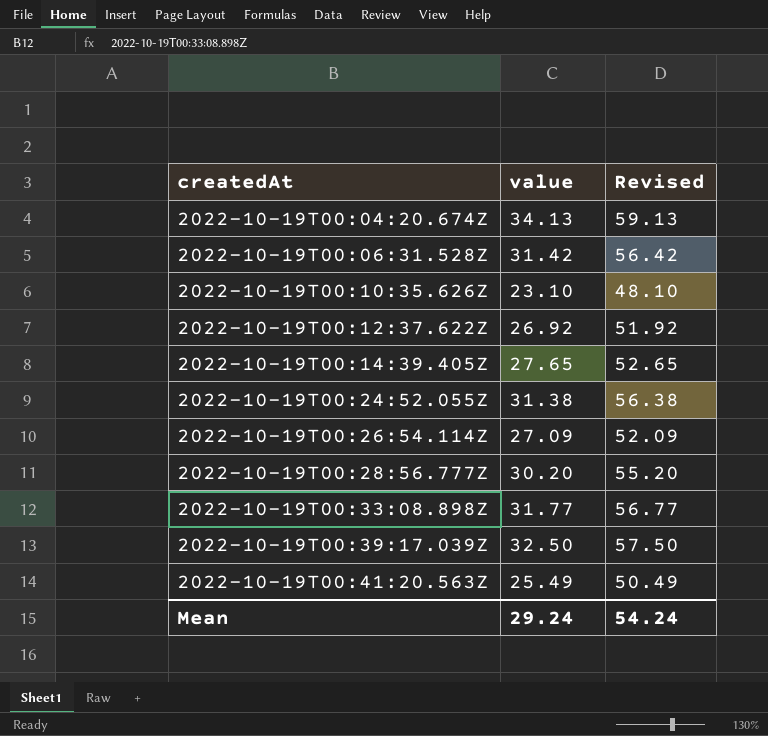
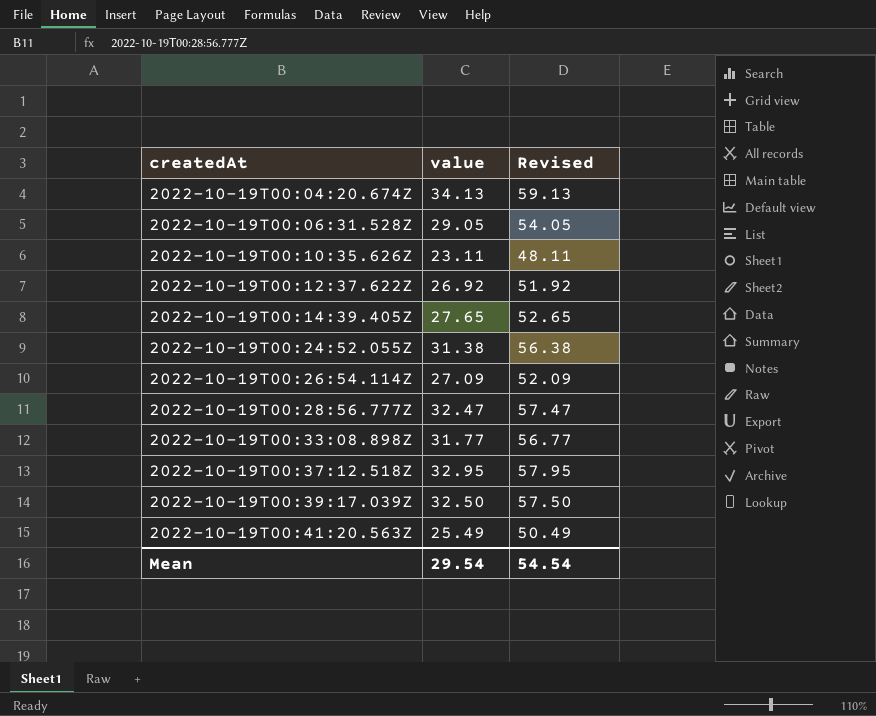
2022-10-19T00:06:31.528Z | value: 31.42 -> 29.05
2022-10-19T00:06:31.528Z | Revised: 56.42 -> 54.05
2022-10-19T00:10:35.626Z | value: 23.10 -> 23.11
2022-10-19T00:10:35.626Z | Revised: 48.10 -> 48.11
2022-10-19T00:28:56.777Z | value: 30.20 -> 32.47
2022-10-19T00:28:56.777Z | Revised: 55.20 -> 57.47
row 2022-10-19T00:37:12.518Z: none -> 32.95 | 57.95
Mean | value: 29.24 -> 29.54
Mean | Revised: 54.24 -> 54.54

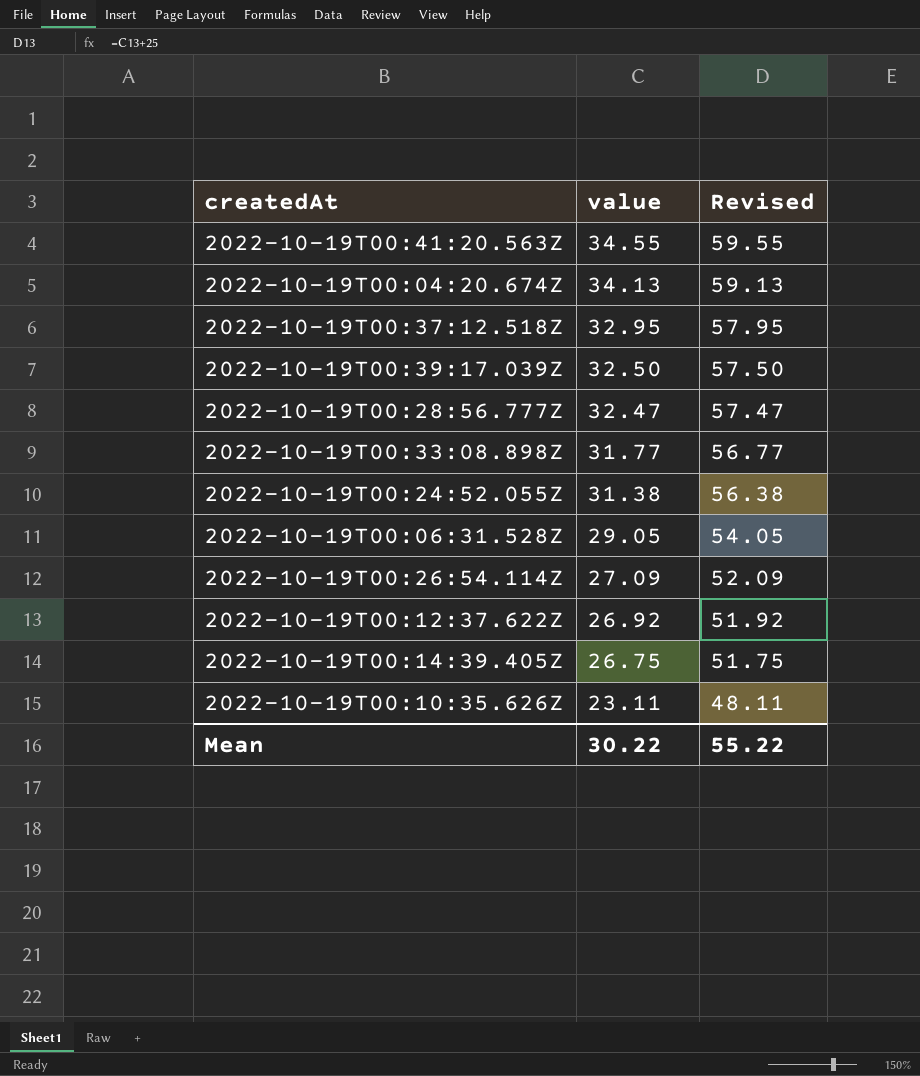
row order: createdAt ascending -> value descending
2022-10-19T00:41:20.563Z | value: 25.49 -> 34.55
2022-10-19T00:41:20.563Z | Revised: 50.49 -> 59.55
2022-10-19T00:14:39.405Z | value: 27.65 -> 26.75
2022-10-19T00:14:39.405Z | Revised: 52.65 -> 51.75
Mean | value: 29.54 -> 30.22
Mean | Revised: 54.54 -> 55.22

